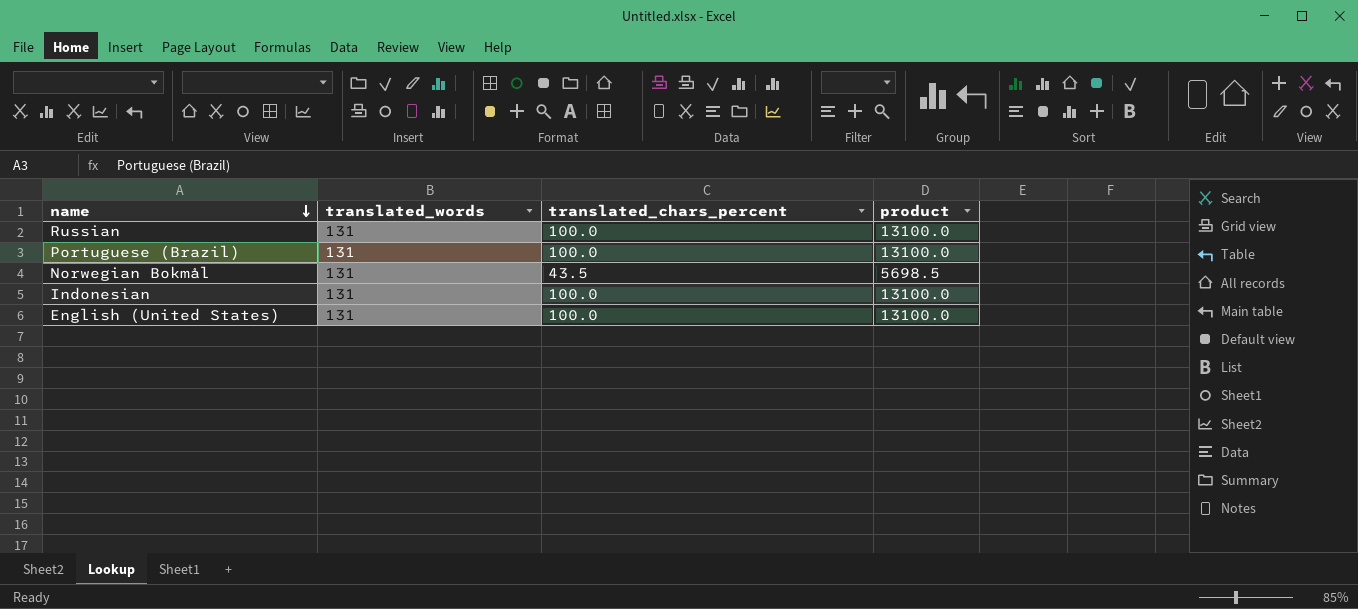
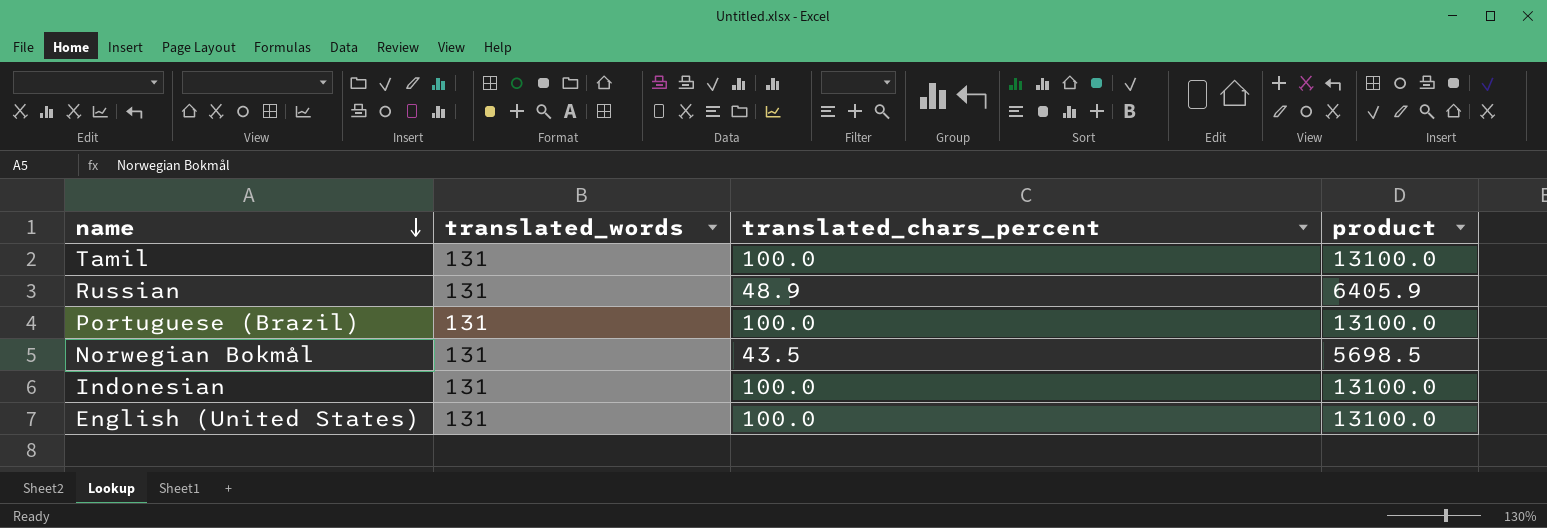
row Tamil: none -> 131 | 100.0 | 13100.0
Russian | translated_chars_percent: 100.0 -> 48.9
Russian | product: 13100.0 -> 6405.9

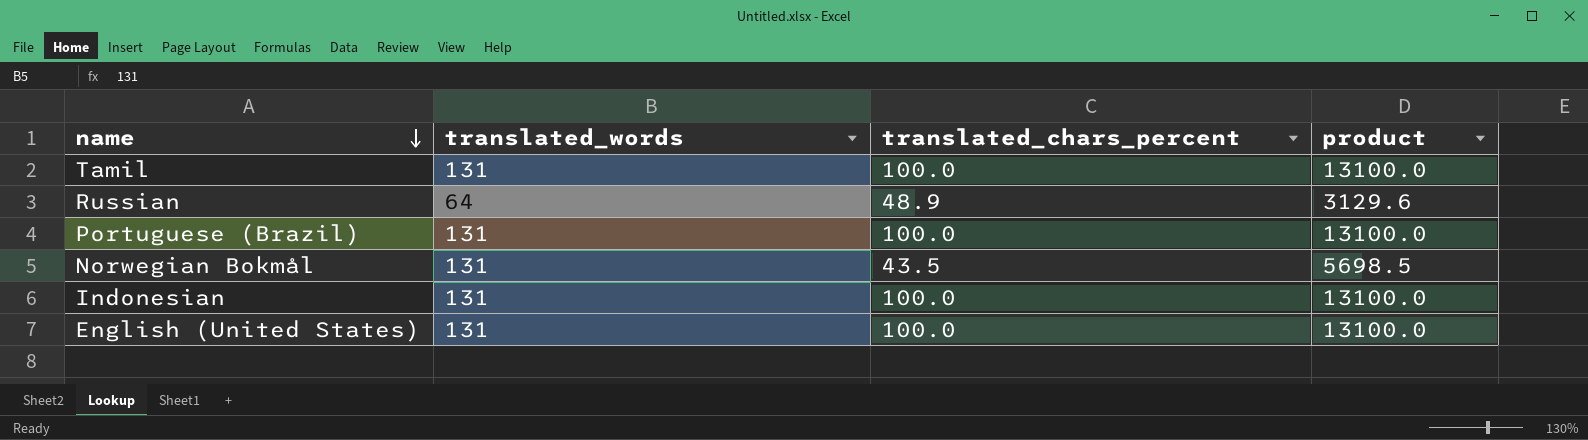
Russian | translated_words: 131 -> 64
Russian | product: 6405.9 -> 3129.6

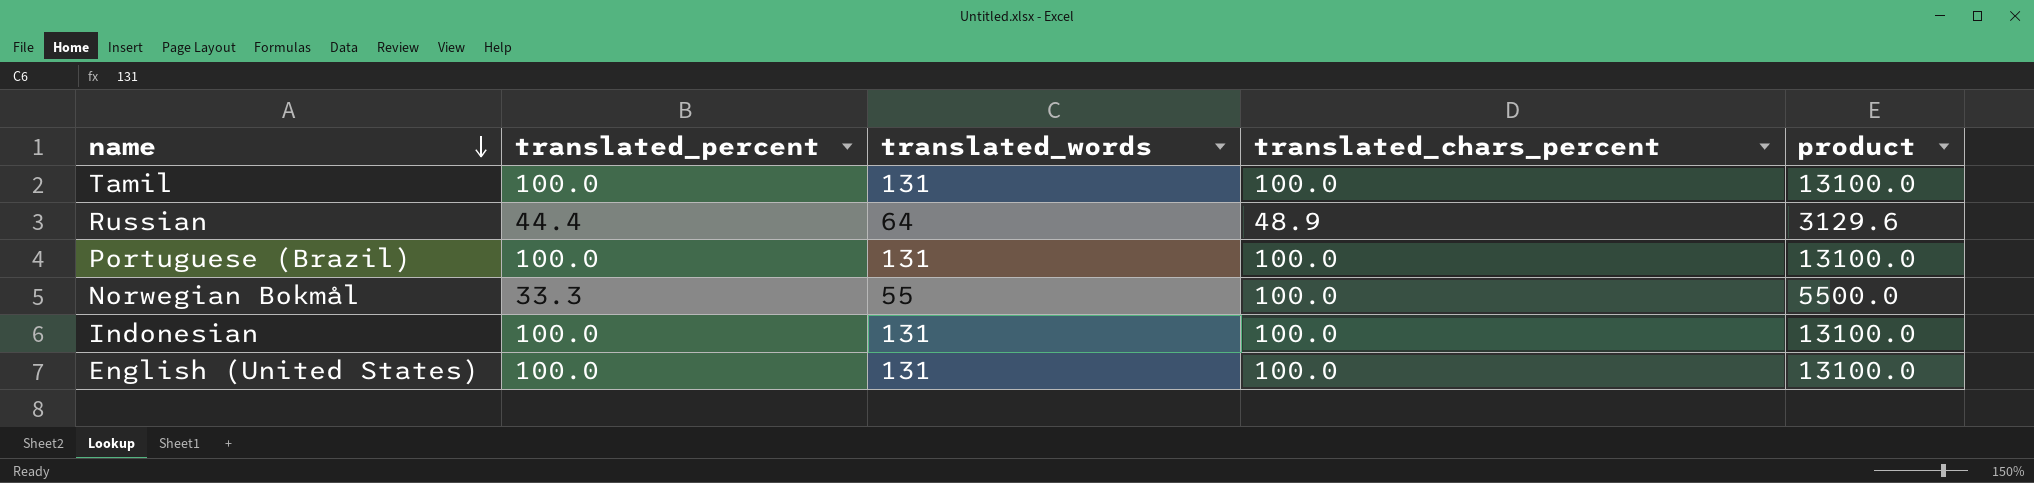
column translated_percent | position: none -> 2
Norwegian Bokmål | translated_words: 131 -> 55
Norwegian Bokmål | translated_chars_percent: 43.5 -> 100.0
Norwegian Bokmål | product: 5698.5 -> 5500.0

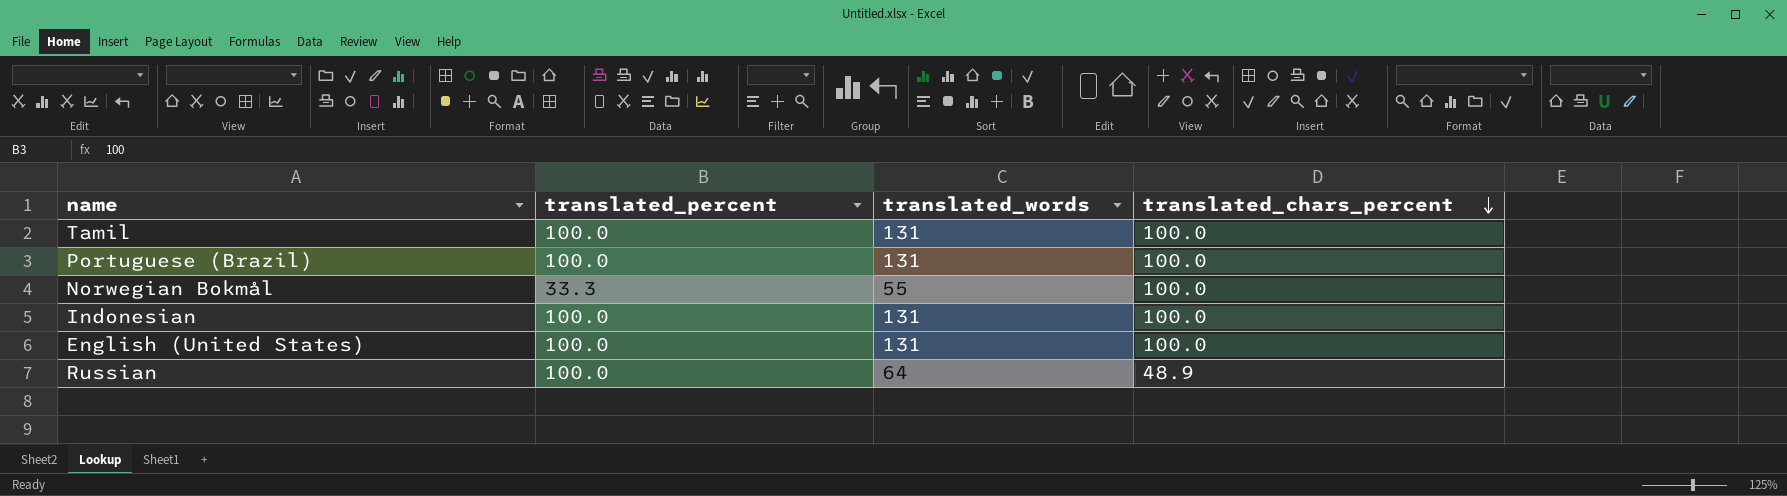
row order: name descending -> translated_chars_percent descending
column product | formula: [translated_words] * [translated_chars_percent] -> none
Russian | translated_percent: 44.4 -> 100.0

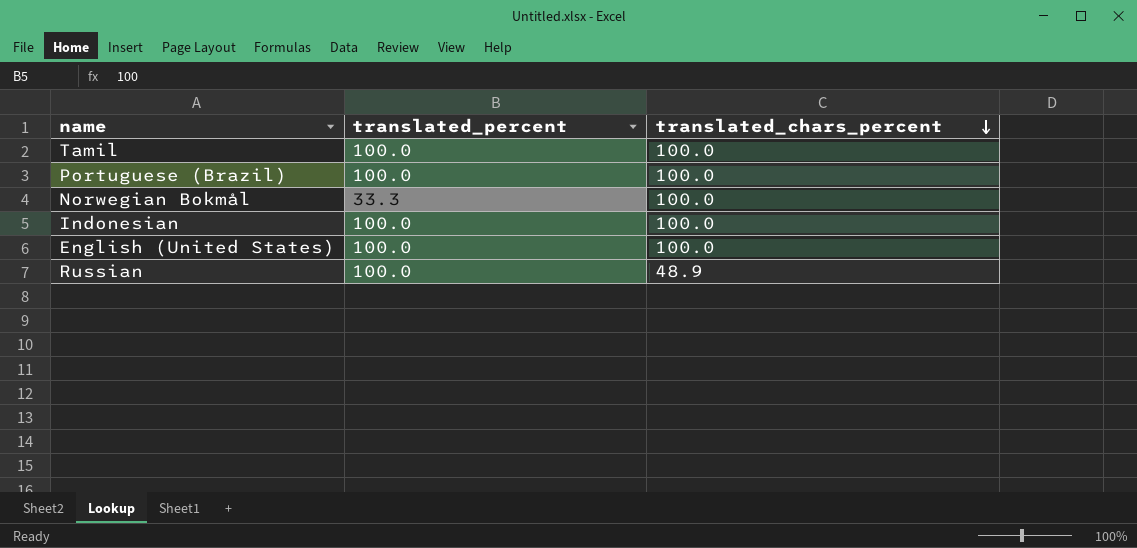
column translated_words | position: 3 -> none

